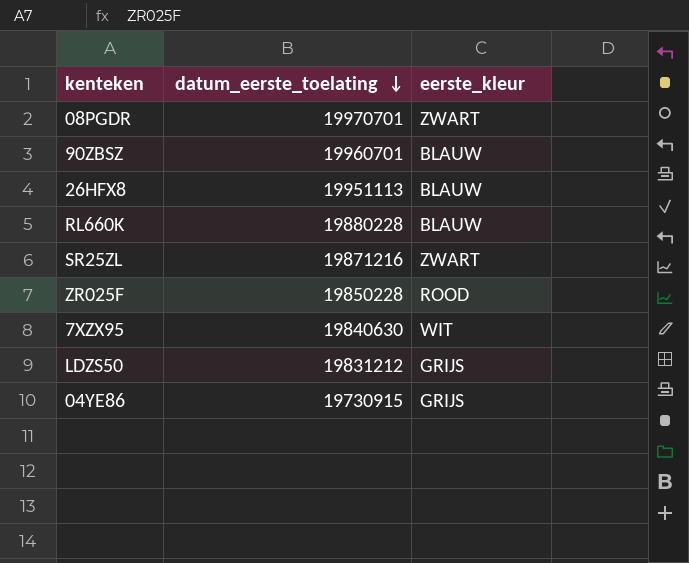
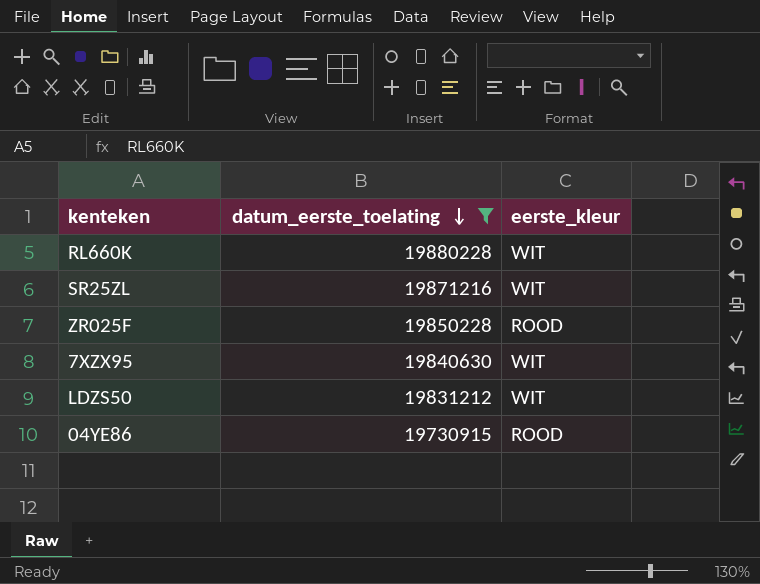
filter: none -> datum_eerste_toelating <= 19880228
RL660K | eerste_kleur: BLAUW -> WIT
SR25ZL | eerste_kleur: ZWART -> WIT
LDZS50 | eerste_kleur: GRIJS -> WIT
04YE86 | eerste_kleur: GRIJS -> ROOD

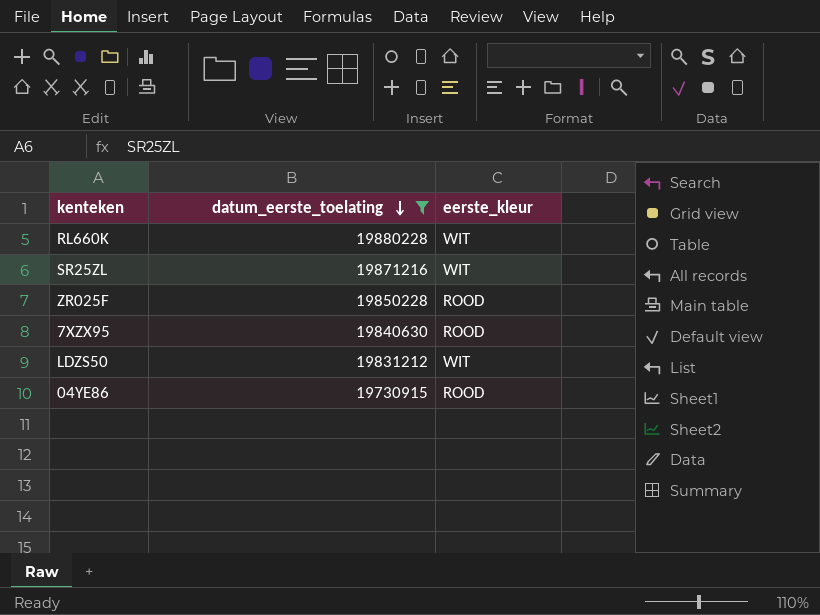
7XZX95 | eerste_kleur: WIT -> ROOD

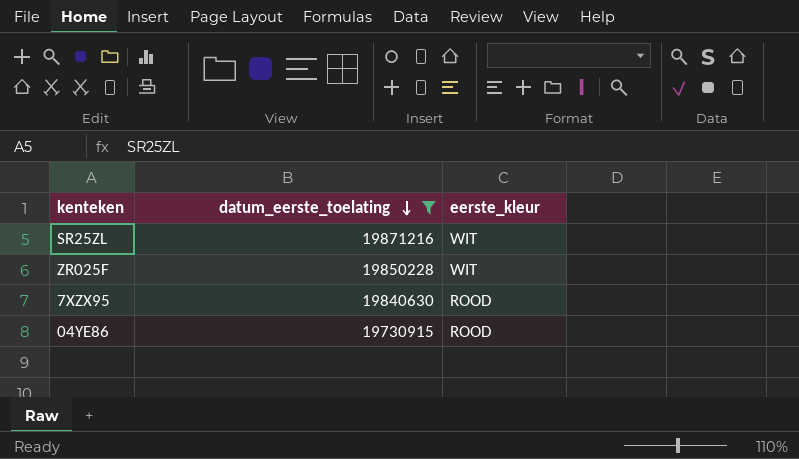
row RL660K: 19880228 | WIT -> none
row LDZS50: 19831212 | WIT -> none
ZR025F | eerste_kleur: ROOD -> WIT

